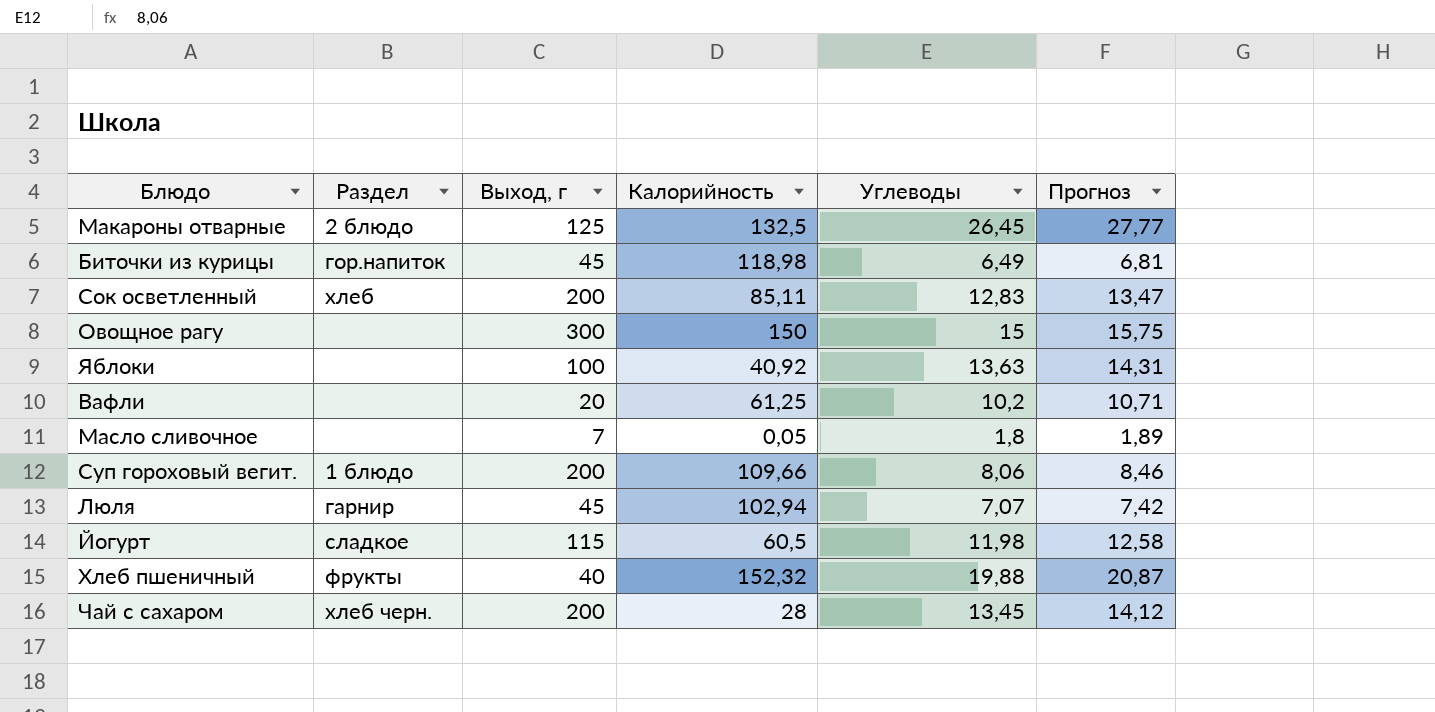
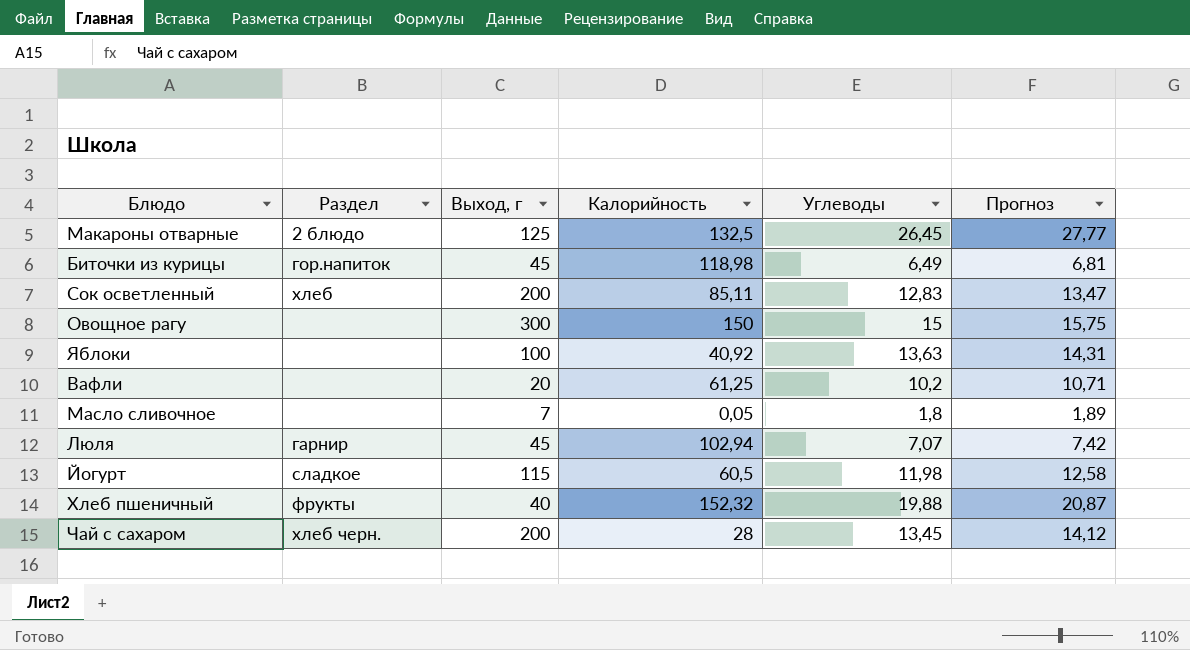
row Суп гороховый вегит.: 1 блюдо | 200 | 109,66 | 8,06 | 8,46 -> none

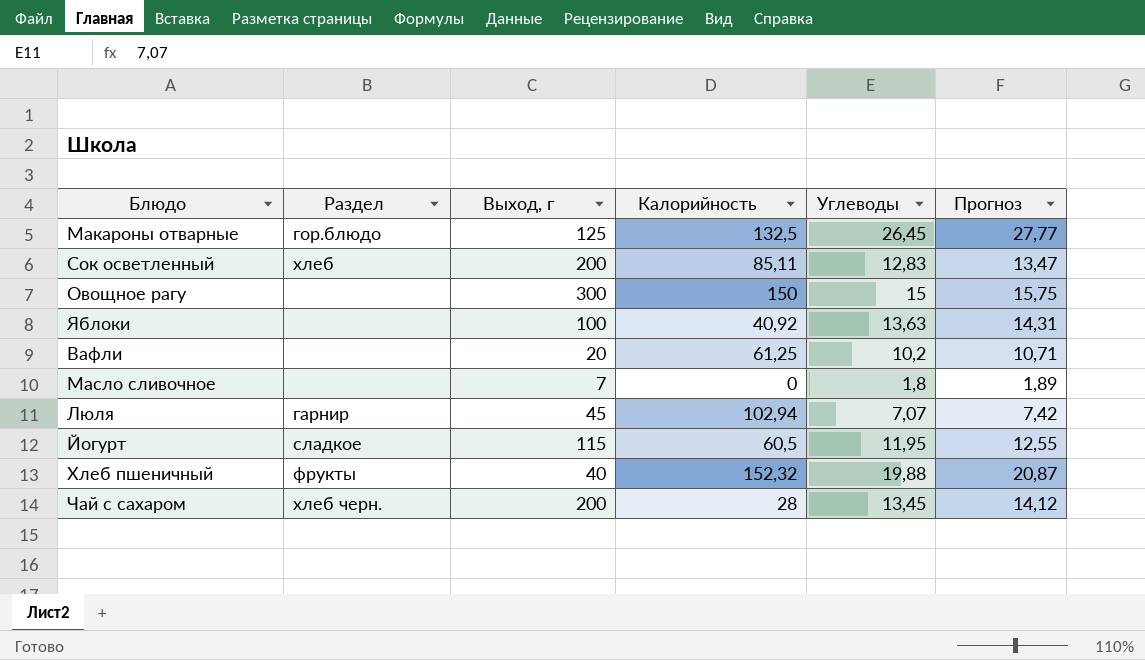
row Биточки из курицы: гор.напиток | 45 | 118,98 | 6,49 | 6,81 -> none
Макароны отварные | Раздел: 2 блюдо -> гор.блюдо
Масло сливочное | Калорийность: 0,05 -> 0
Йогурт | Углеводы: 11,98 -> 11,95
Йогурт | Прогноз: 12,58 -> 12,55

